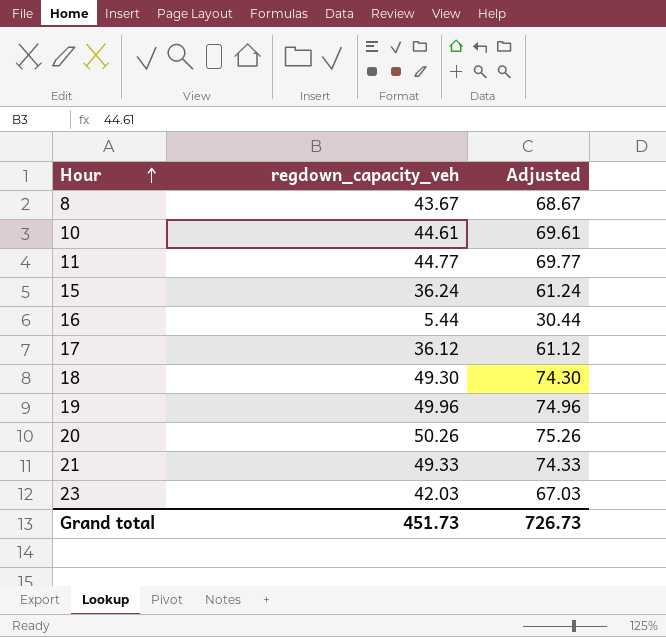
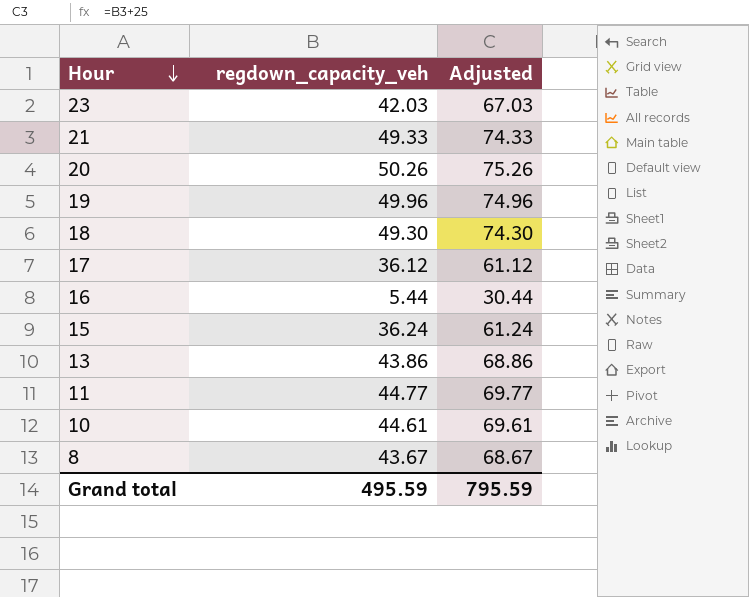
row order: Hour ascending -> Hour descending
row 13: none -> 43.86 | 68.86
Grand total | regdown_capacity_veh: 451.73 -> 495.59
Grand total | Adjusted: 726.73 -> 795.59

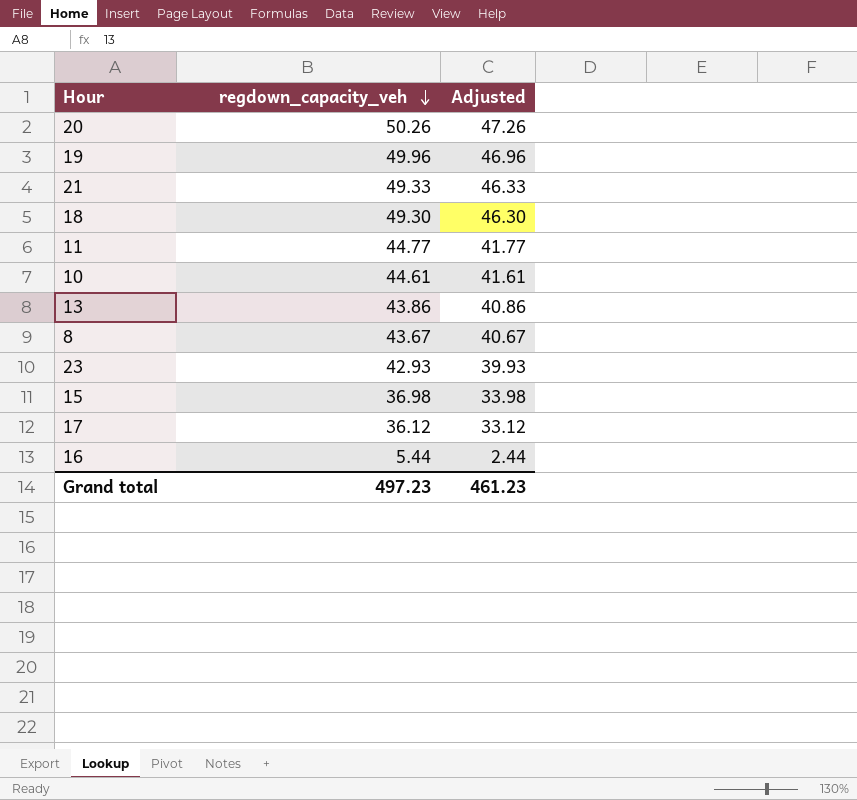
row order: Hour descending -> regdown_capacity_veh descending
column Adjusted | formula: [regdown_capacity_veh] + 25 -> [regdown_capacity_veh] - 3
23 | regdown_capacity_veh: 42.03 -> 42.93
15 | regdown_capacity_veh: 36.24 -> 36.98
Grand total | regdown_capacity_veh: 495.59 -> 497.23
Grand total | Adjusted: 795.59 -> 461.23

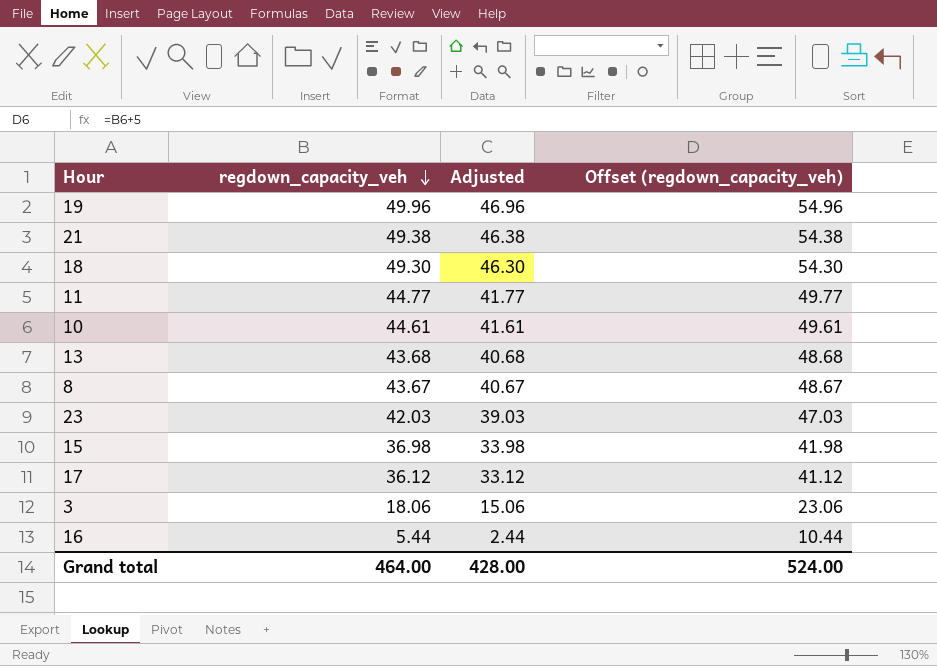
column Offset (regdown_capacity_veh) | formula: none -> [regdown_capacity_veh] + 5
row 20: 50.26 | 47.26 -> none
21 | regdown_capacity_veh: 49.33 -> 49.38
21 | Adjusted: 46.33 -> 46.38
13 | regdown_capacity_veh: 43.86 -> 43.68
13 | Adjusted: 40.86 -> 40.68
23 | regdown_capacity_veh: 42.93 -> 42.03
23 | Adjusted: 39.93 -> 39.03
row 3: none -> 18.06 | 15.06 | 23.06
Grand total | regdown_capacity_veh: 497.23 -> 464.00
Grand total | Adjusted: 461.23 -> 428.00

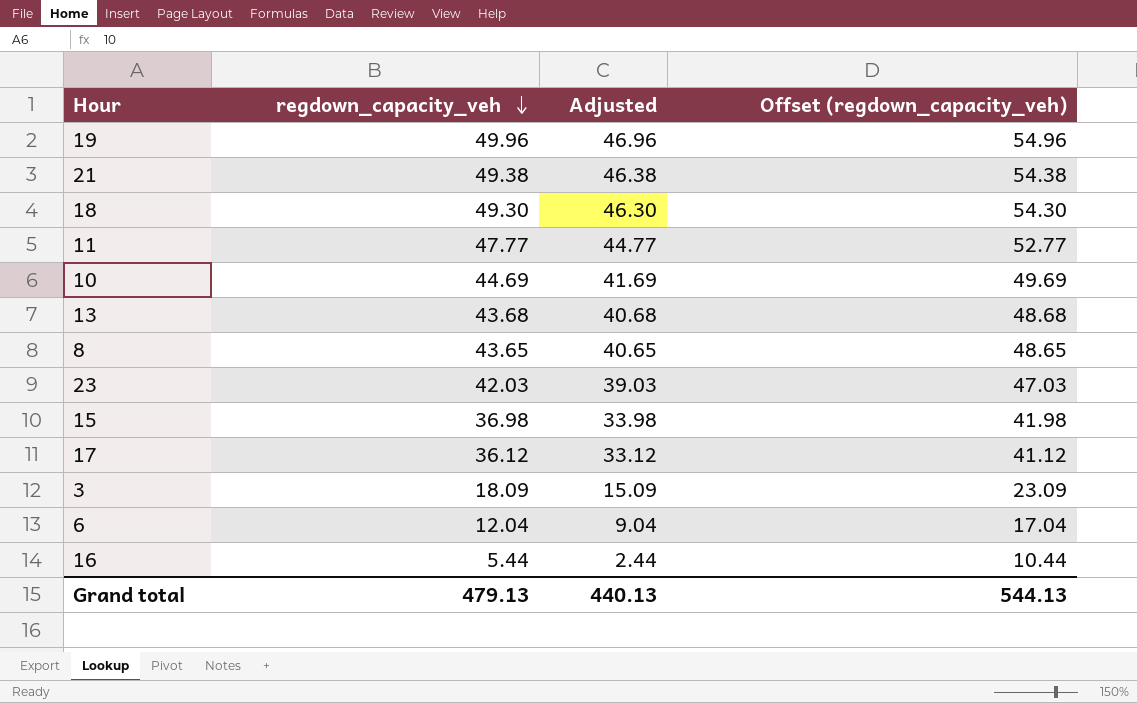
11 | regdown_capacity_veh: 44.77 -> 47.77
11 | Adjusted: 41.77 -> 44.77
11 | Offset (regdown_capacity_veh): 49.77 -> 52.77
10 | regdown_capacity_veh: 44.61 -> 44.69
10 | Adjusted: 41.61 -> 41.69
10 | Offset (regdown_capacity_veh): 49.61 -> 49.69
8 | regdown_capacity_veh: 43.67 -> 43.65
8 | Adjusted: 40.67 -> 40.65
8 | Offset (regdown_capacity_veh): 48.67 -> 48.65
3 | regdown_capacity_veh: 18.06 -> 18.09
3 | Adjusted: 15.06 -> 15.09
3 | Offset (regdown_capacity_veh): 23.06 -> 23.09
row 6: none -> 12.04 | 9.04 | 17.04
Grand total | regdown_capacity_veh: 464.00 -> 479.13
Grand total | Adjusted: 428.00 -> 440.13
Grand total | Offset (regdown_capacity_veh): 524.00 -> 544.13

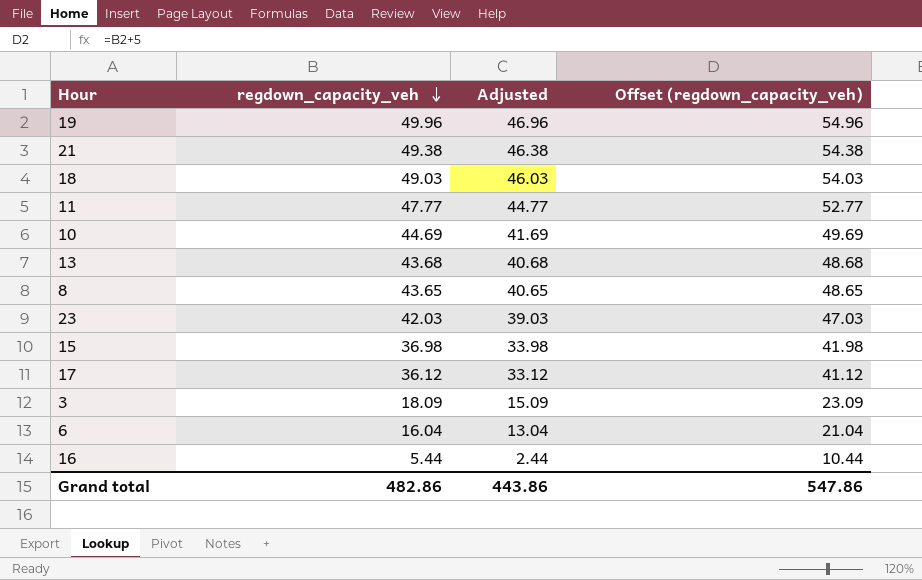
18 | regdown_capacity_veh: 49.30 -> 49.03
18 | Adjusted: 46.30 -> 46.03
18 | Offset (regdown_capacity_veh): 54.30 -> 54.03
6 | regdown_capacity_veh: 12.04 -> 16.04
6 | Adjusted: 9.04 -> 13.04
6 | Offset (regdown_capacity_veh): 17.04 -> 21.04
Grand total | regdown_capacity_veh: 479.13 -> 482.86
Grand total | Adjusted: 440.13 -> 443.86
Grand total | Offset (regdown_capacity_veh): 544.13 -> 547.86

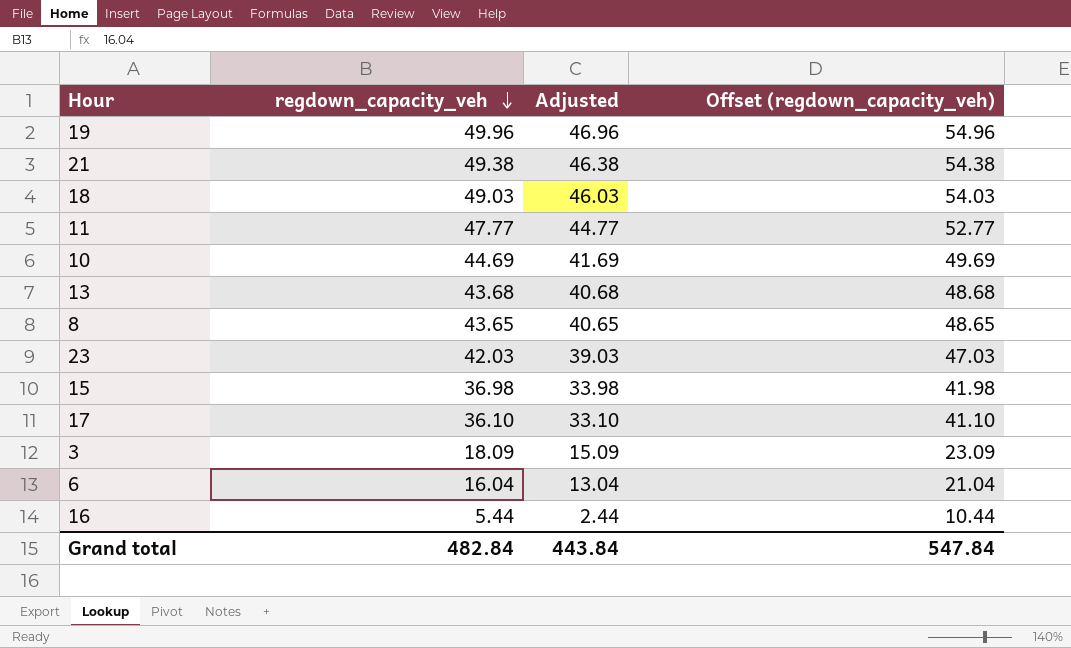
17 | regdown_capacity_veh: 36.12 -> 36.10
17 | Adjusted: 33.12 -> 33.10
17 | Offset (regdown_capacity_veh): 41.12 -> 41.10
Grand total | regdown_capacity_veh: 482.86 -> 482.84
Grand total | Adjusted: 443.86 -> 443.84
Grand total | Offset (regdown_capacity_veh): 547.86 -> 547.84

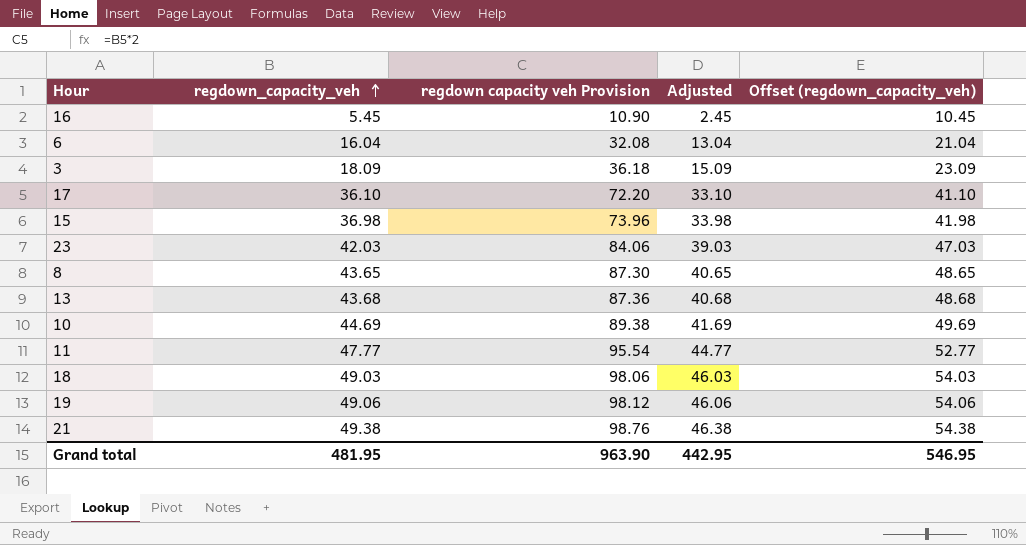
row order: regdown_capacity_veh descending -> regdown_capacity_veh ascending
column regdown capacity veh Provision | formula: none -> [regdown_capacity_veh] * 2
16 | regdown_capacity_veh: 5.44 -> 5.45
16 | Adjusted: 2.44 -> 2.45
16 | Offset (regdown_capacity_veh): 10.44 -> 10.45
19 | regdown_capacity_veh: 49.96 -> 49.06
19 | Adjusted: 46.96 -> 46.06
19 | Offset (regdown_capacity_veh): 54.96 -> 54.06
Grand total | regdown_capacity_veh: 482.84 -> 481.95
Grand total | Adjusted: 443.84 -> 442.95
Grand total | Offset (regdown_capacity_veh): 547.84 -> 546.95

